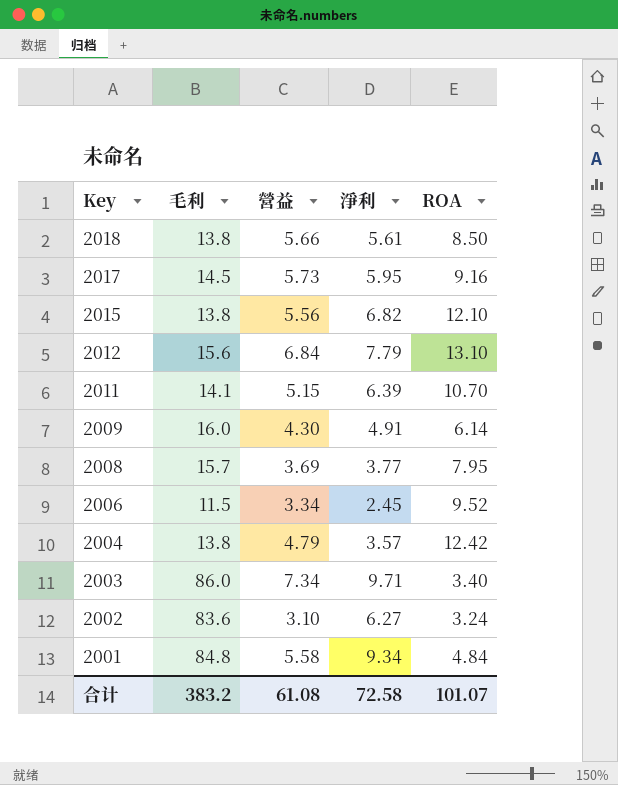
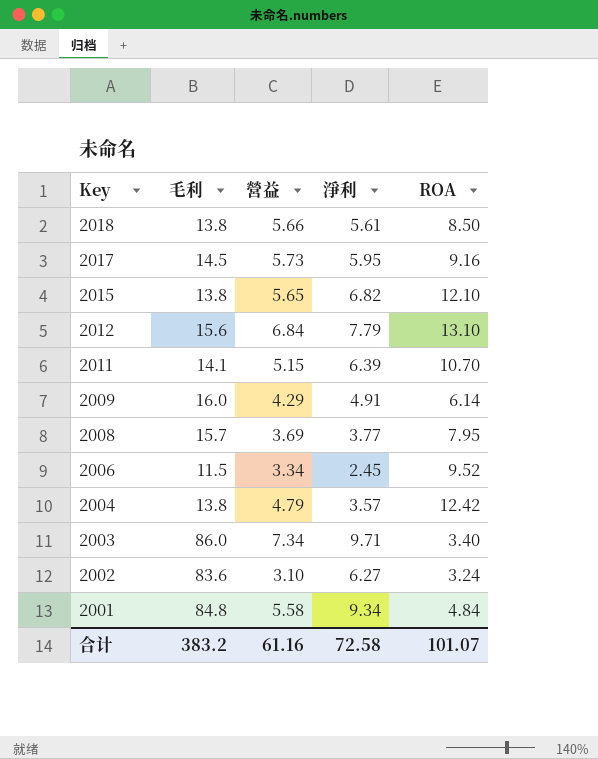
2015 | 營益: 5.56 -> 5.65
2009 | 營益: 4.30 -> 4.29
合计 | 營益: 61.08 -> 61.16

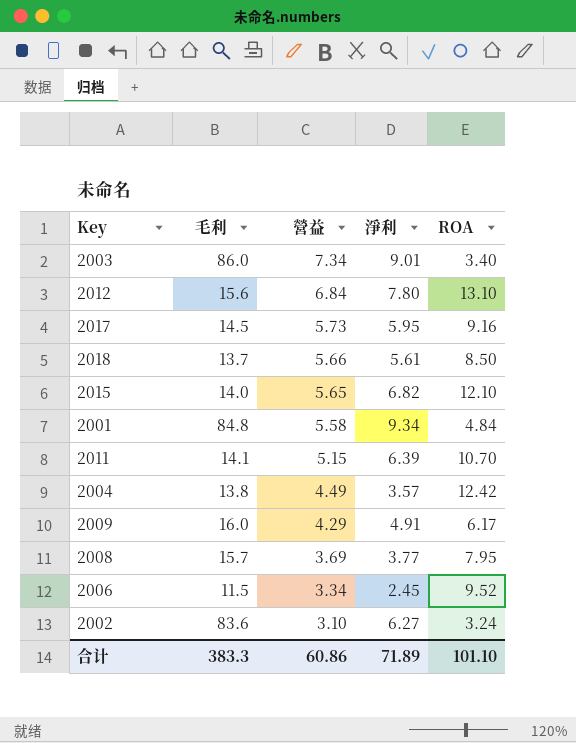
row order: Key descending -> 營益 descending
2003 | 淨利: 9.71 -> 9.01
2012 | 淨利: 7.79 -> 7.80
2018 | 毛利: 13.8 -> 13.7
2015 | 毛利: 13.8 -> 14.0
2004 | 營益: 4.79 -> 4.49
2009 | ROA: 6.14 -> 6.17
合计 | 毛利: 383.2 -> 383.3
合计 | 營益: 61.16 -> 60.86
合计 | 淨利: 72.58 -> 71.89
合计 | ROA: 101.07 -> 101.10

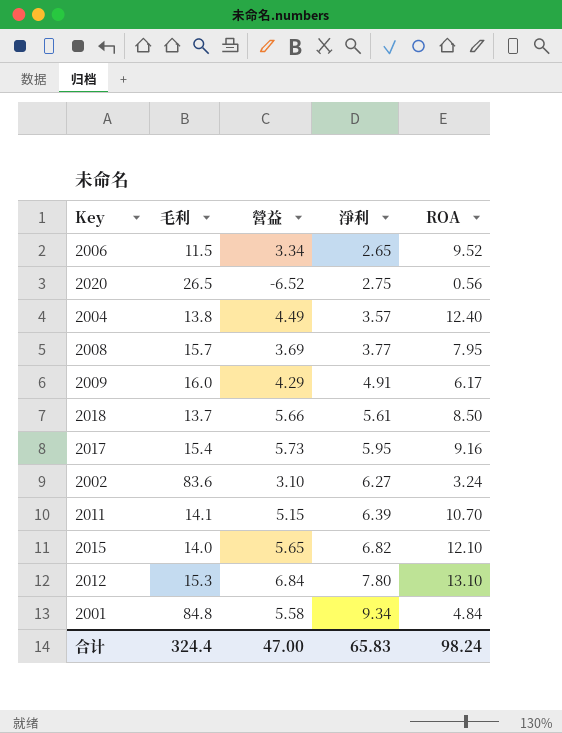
row order: 營益 descending -> 淨利 ascending
row 2003: 86.0 | 7.34 | 9.01 | 3.40 -> none
2006 | 淨利: 2.45 -> 2.65
row 2020: none -> 26.5 | -6.52 | 2.75 | 0.56
2004 | ROA: 12.42 -> 12.40
2017 | 毛利: 14.5 -> 15.4
2012 | 毛利: 15.6 -> 15.3
合计 | 毛利: 383.3 -> 324.4
合计 | 營益: 60.86 -> 47.00
合计 | 淨利: 71.89 -> 65.83
合计 | ROA: 101.10 -> 98.24

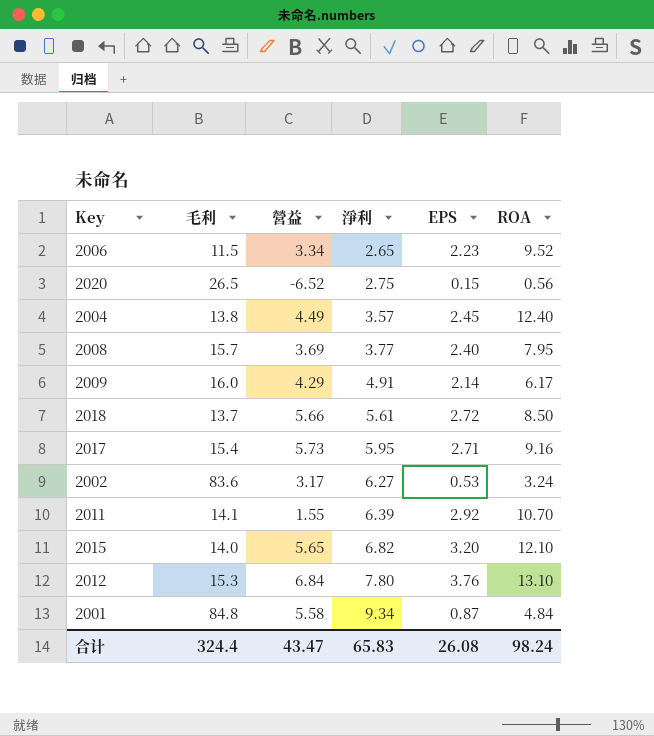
column EPS | position: none -> 5
2002 | 營益: 3.10 -> 3.17
2011 | 營益: 5.15 -> 1.55
合计 | 營益: 47.00 -> 43.47

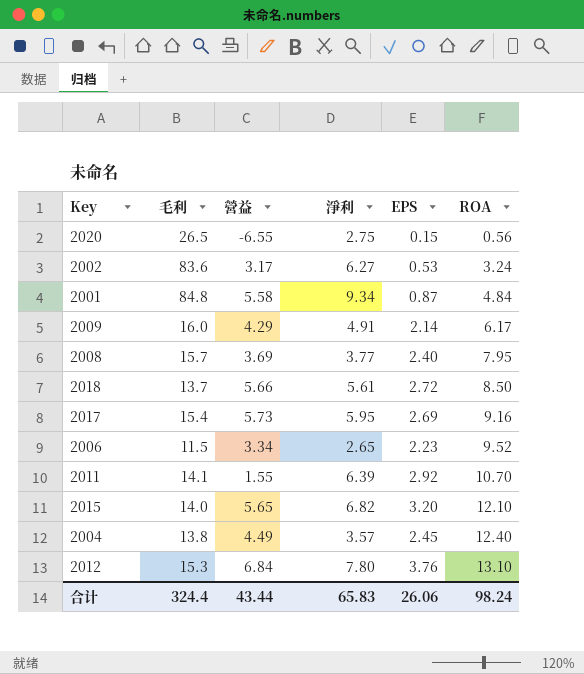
row order: 淨利 ascending -> ROA ascending
2020 | 營益: -6.52 -> -6.55
2017 | EPS: 2.71 -> 2.69
合计 | 營益: 43.47 -> 43.44
合计 | EPS: 26.08 -> 26.06

